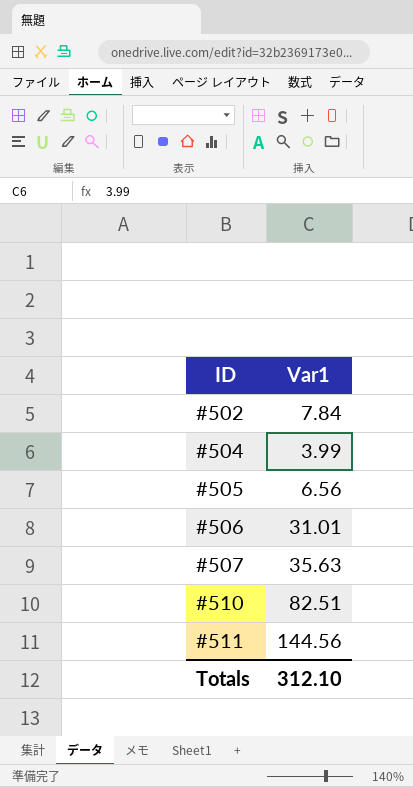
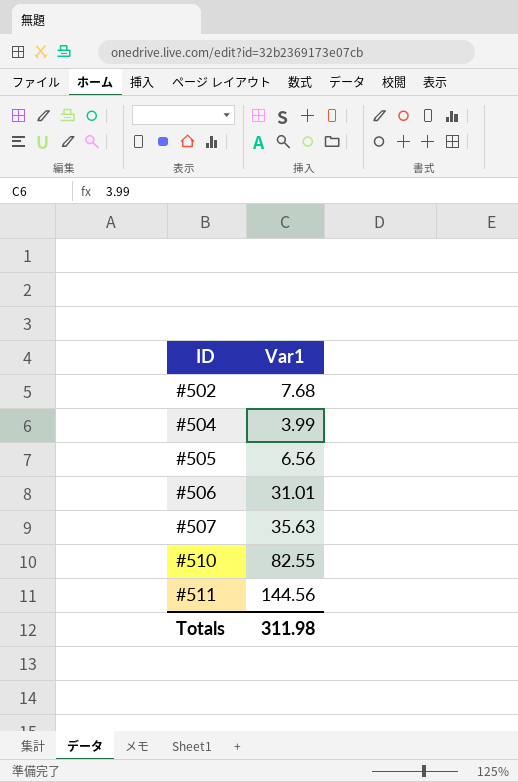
#502 | Var1: 7.84 -> 7.68
#510 | Var1: 82.51 -> 82.55
Totals | Var1: 312.10 -> 311.98

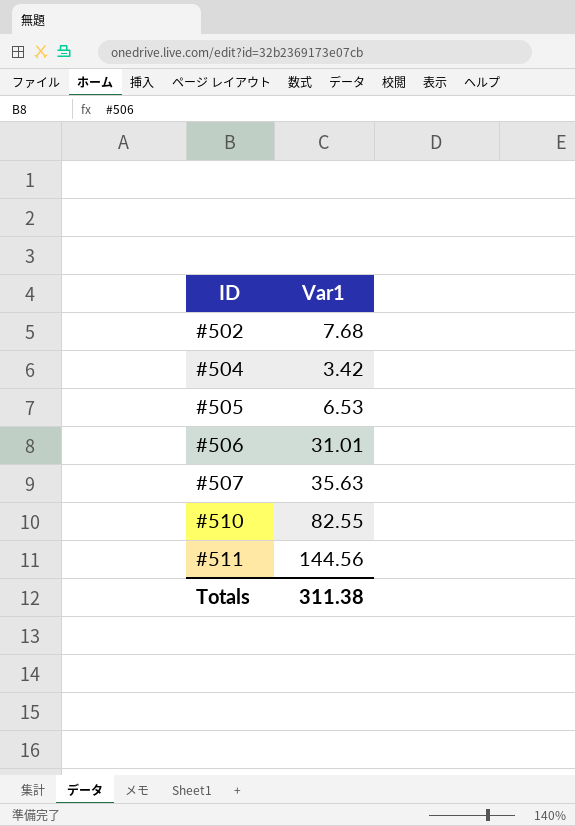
#504 | Var1: 3.99 -> 3.42
#505 | Var1: 6.56 -> 6.53
Totals | Var1: 311.98 -> 311.38

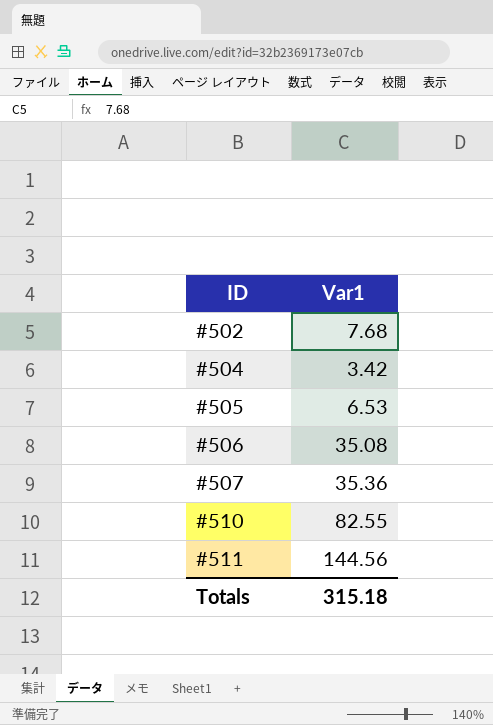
#506 | Var1: 31.01 -> 35.08
#507 | Var1: 35.63 -> 35.36
Totals | Var1: 311.38 -> 315.18

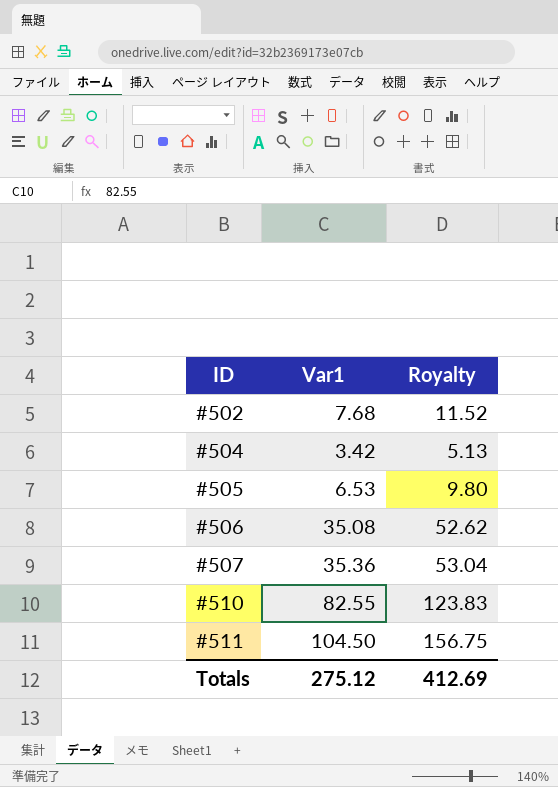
column Royalty | formula: none -> [Var1] * 1.5
#511 | Var1: 144.56 -> 104.50
Totals | Var1: 315.18 -> 275.12

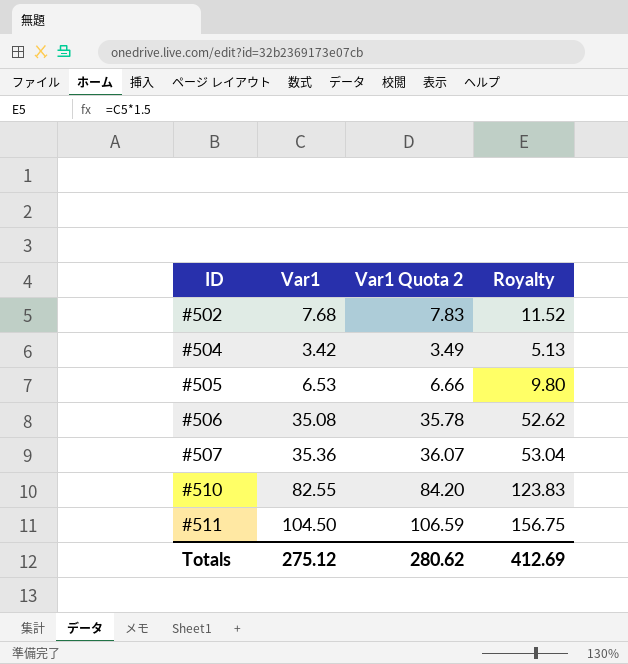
column Var1 Quota 2 | formula: none -> [Var1] * 1.02

